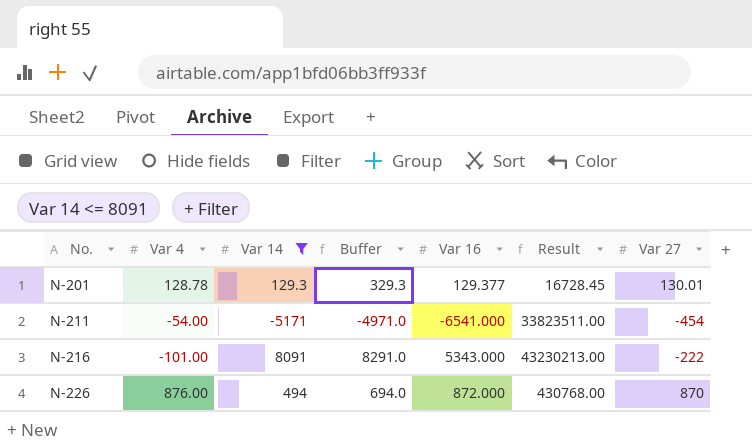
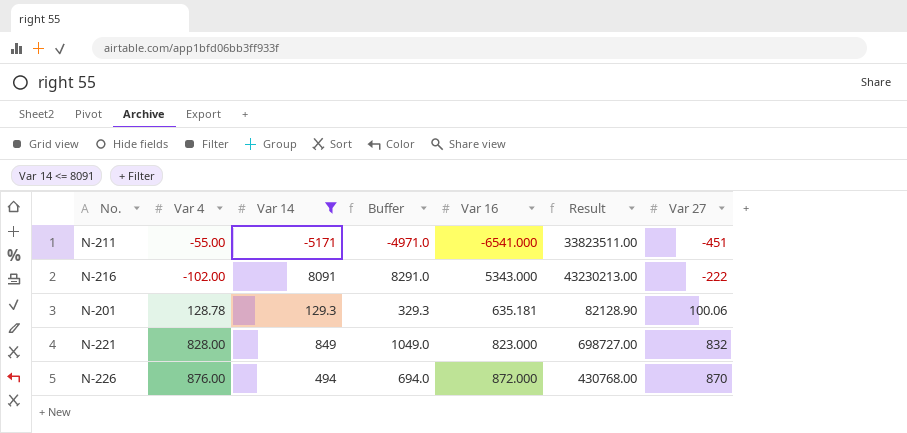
row order: No. ascending -> Var 27 ascending
N-211 | Var 4: -54.00 -> -55.00
N-211 | Var 27: -454 -> -451
N-216 | Var 4: -101.00 -> -102.00
N-201 | Var 16: 129.377 -> 635.181
N-201 | Result: 16728.45 -> 82128.90
N-201 | Var 27: 130.01 -> 100.06
row N-221: none -> 828.00 | 849 | 1049.0 | 823.000 | 698727.00 | 832

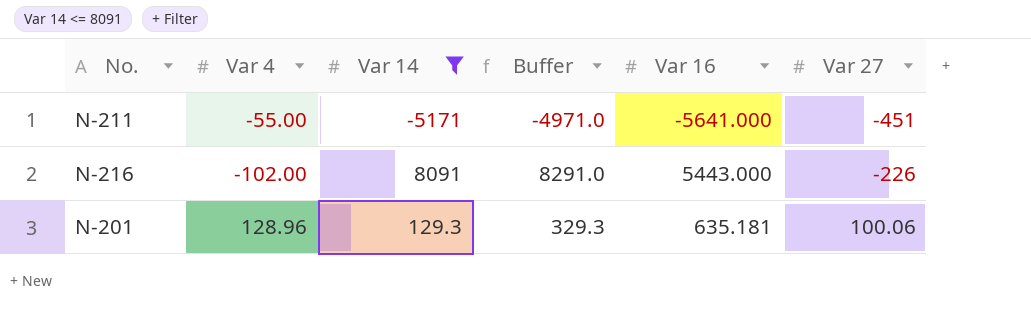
column Result | formula: [Var 14] * [Var 16] -> none
row N-221: 828.00 | 849 | 1049.0 | 823.000 | 698727.00 | 832 -> none
row N-226: 876.00 | 494 | 694.0 | 872.000 | 430768.00 | 870 -> none
N-211 | Var 16: -6541.000 -> -5641.000
N-216 | Var 16: 5343.000 -> 5443.000
N-216 | Var 27: -222 -> -226
N-201 | Var 4: 128.78 -> 128.96

